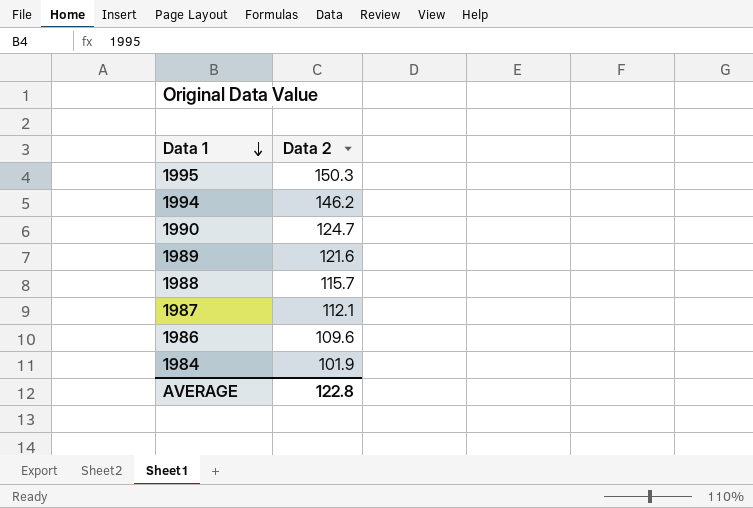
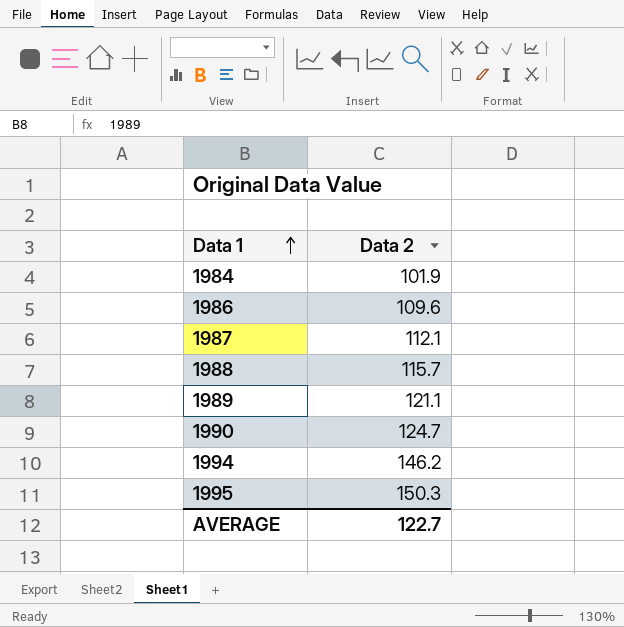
row order: Data 1 descending -> Data 1 ascending
1989 | Data 2: 121.6 -> 121.1
AVERAGE | Data 2: 122.8 -> 122.7

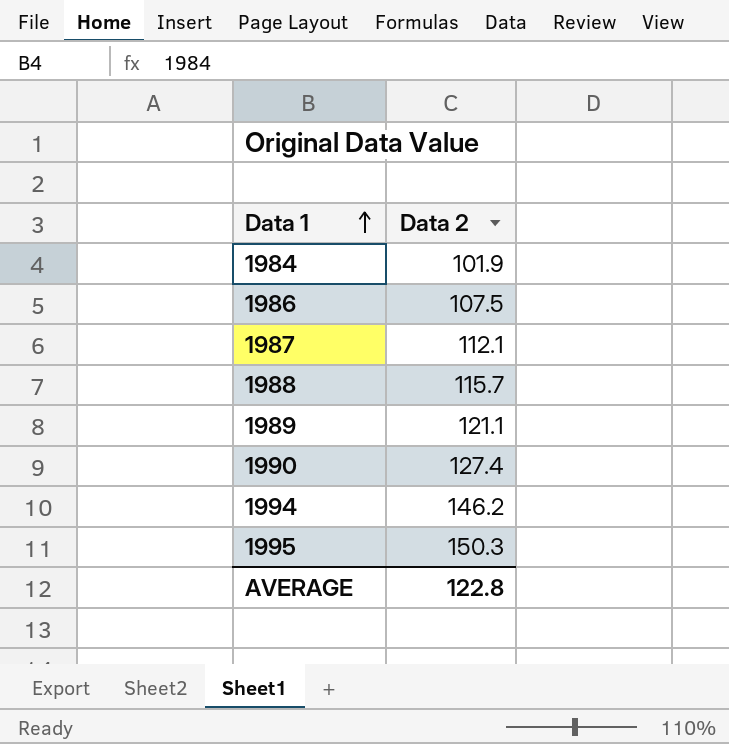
1986 | Data 2: 109.6 -> 107.5
1990 | Data 2: 124.7 -> 127.4
AVERAGE | Data 2: 122.7 -> 122.8

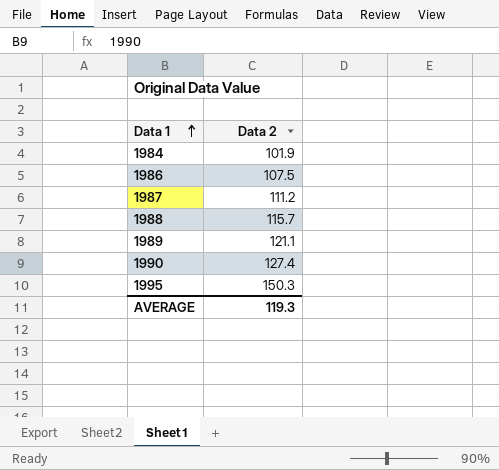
row 1994: 146.2 -> none
1987 | Data 2: 112.1 -> 111.2
AVERAGE | Data 2: 122.8 -> 119.3

